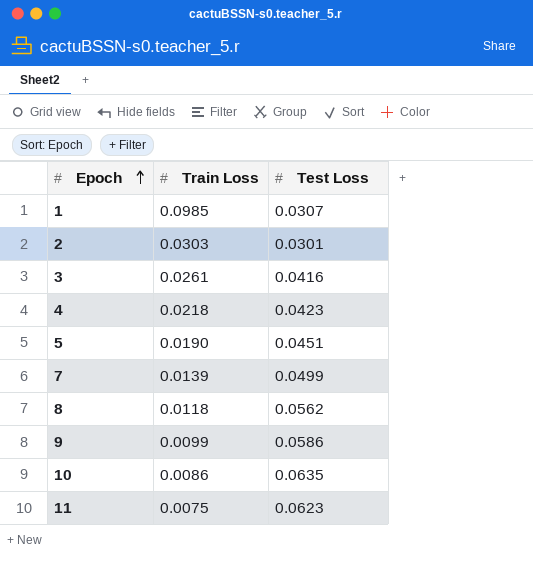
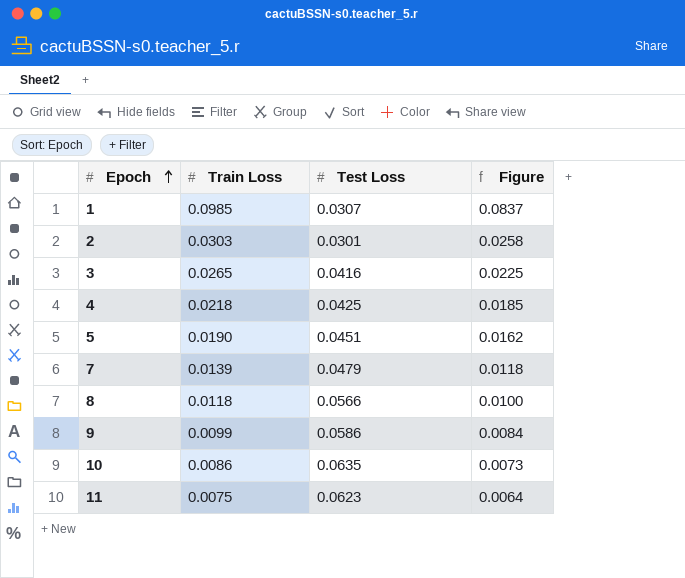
column Figure | formula: none -> [Train Loss] * 0.85
3 | Train Loss: 0.0261 -> 0.0265
4 | Test Loss: 0.0423 -> 0.0425
7 | Test Loss: 0.0499 -> 0.0479
8 | Test Loss: 0.0562 -> 0.0566

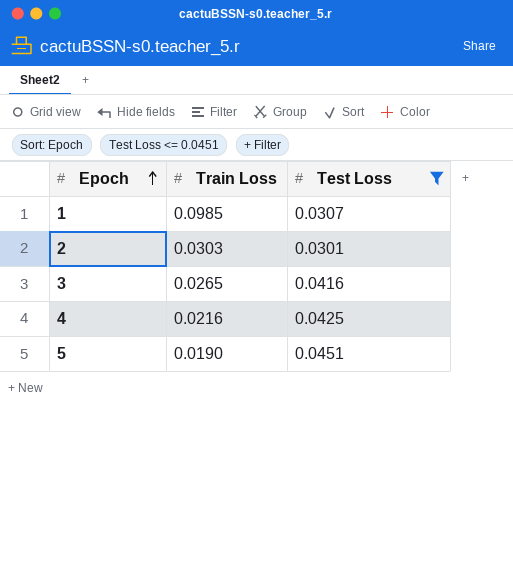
filter: none -> Test Loss <= 0.0451
column Figure | formula: [Train Loss] * 0.85 -> none
4 | Train Loss: 0.0218 -> 0.0216

